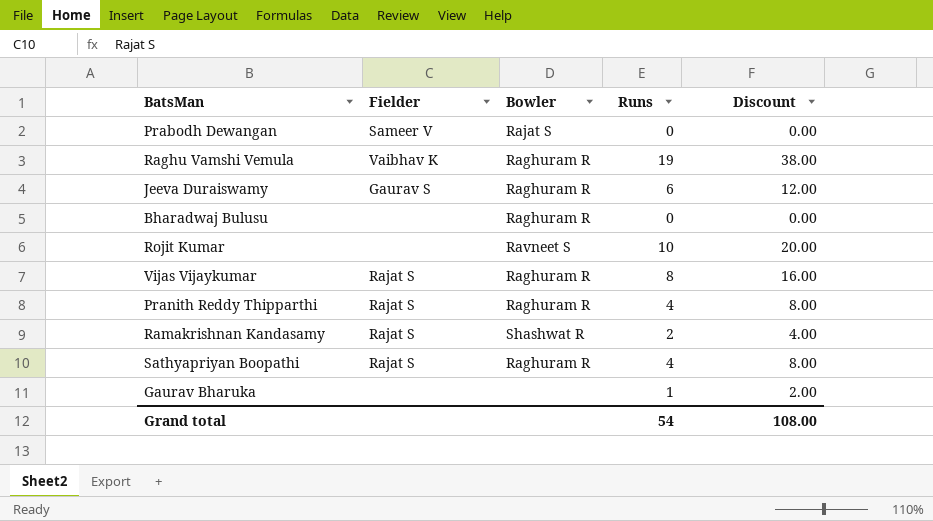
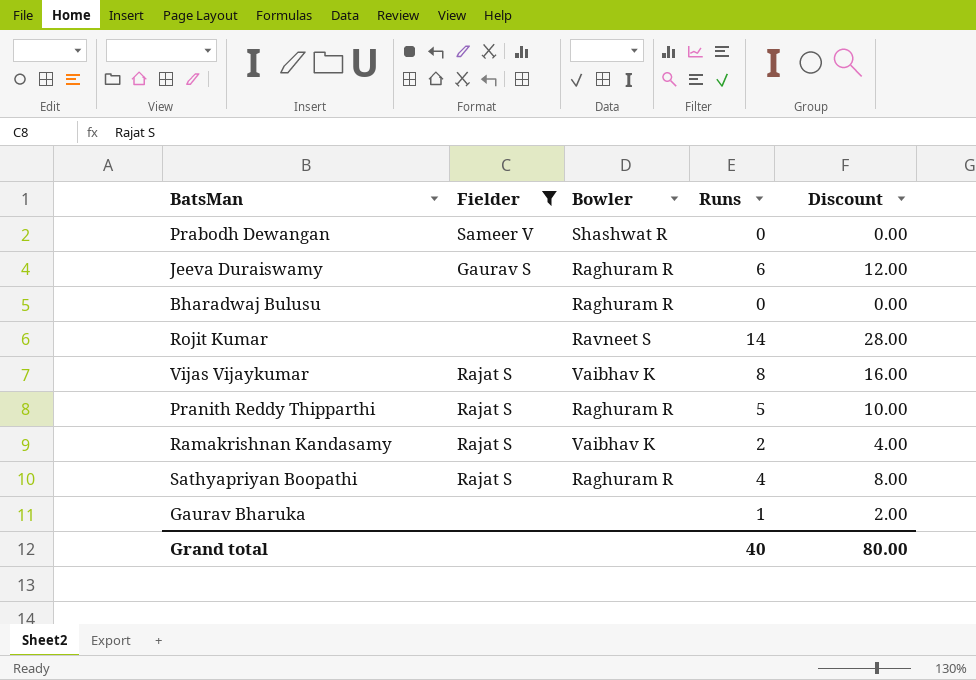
filter: none -> Fielder != Vaibhav K
Prabodh Dewangan | Bowler: Rajat S -> Shashwat R
Rojit Kumar | Runs: 10 -> 14
Rojit Kumar | Discount: 20.00 -> 28.00
Vijas Vijaykumar | Bowler: Raghuram R -> Vaibhav K
Pranith Reddy Thipparthi | Runs: 4 -> 5
Pranith Reddy Thipparthi | Discount: 8.00 -> 10.00
Ramakrishnan Kandasamy | Bowler: Shashwat R -> Vaibhav K
Grand total | Runs: 54 -> 40
Grand total | Discount: 108.00 -> 80.00

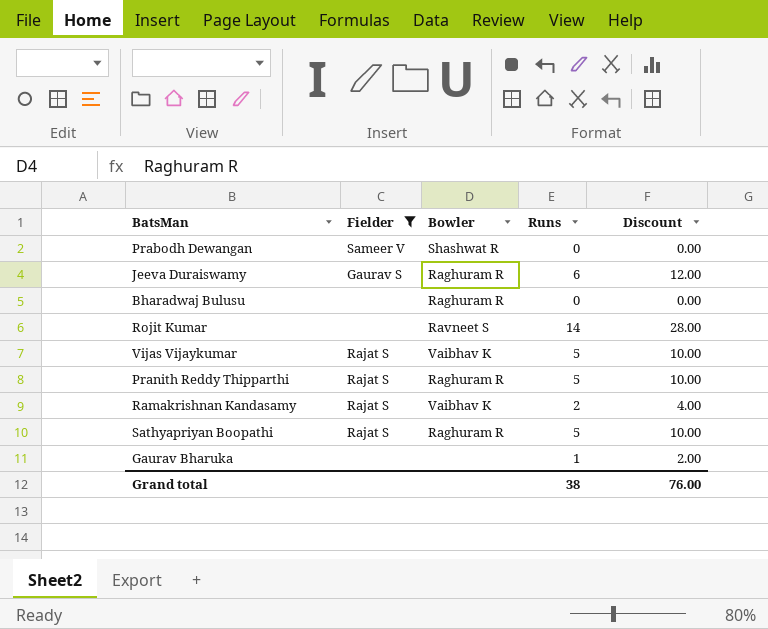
Vijas Vijaykumar | Runs: 8 -> 5
Vijas Vijaykumar | Discount: 16.00 -> 10.00
Sathyapriyan Boopathi | Runs: 4 -> 5
Sathyapriyan Boopathi | Discount: 8.00 -> 10.00
Grand total | Runs: 40 -> 38
Grand total | Discount: 80.00 -> 76.00

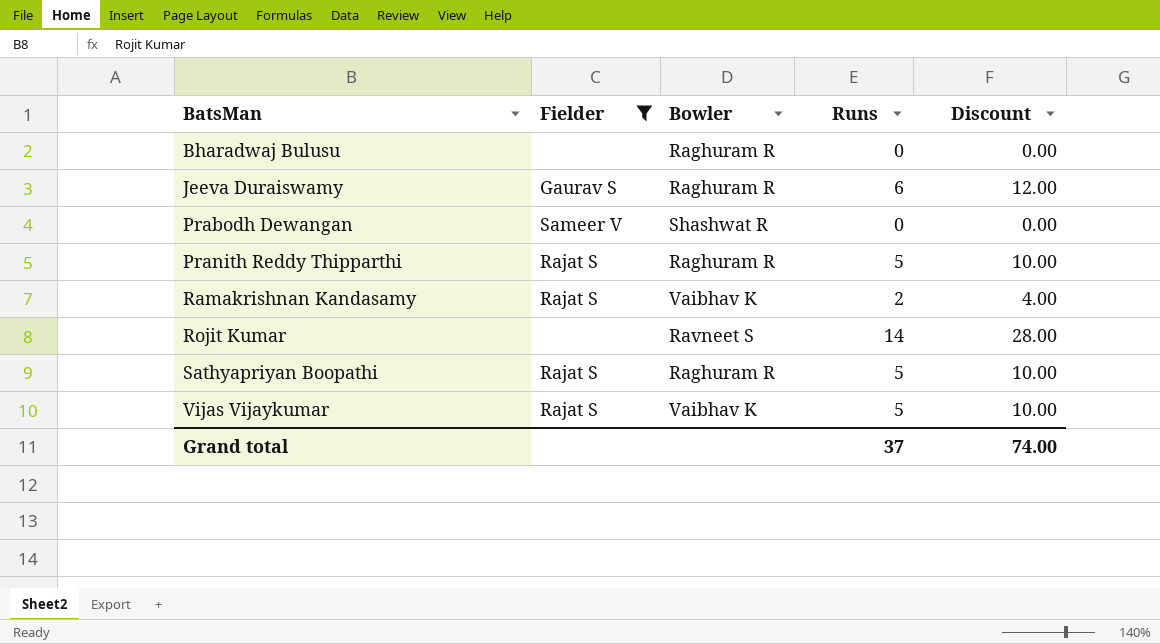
row order: none -> BatsMan ascending
row Gaurav Bharuka: none | none | 1 | 2.00 -> none
Grand total | Runs: 38 -> 37
Grand total | Discount: 76.00 -> 74.00

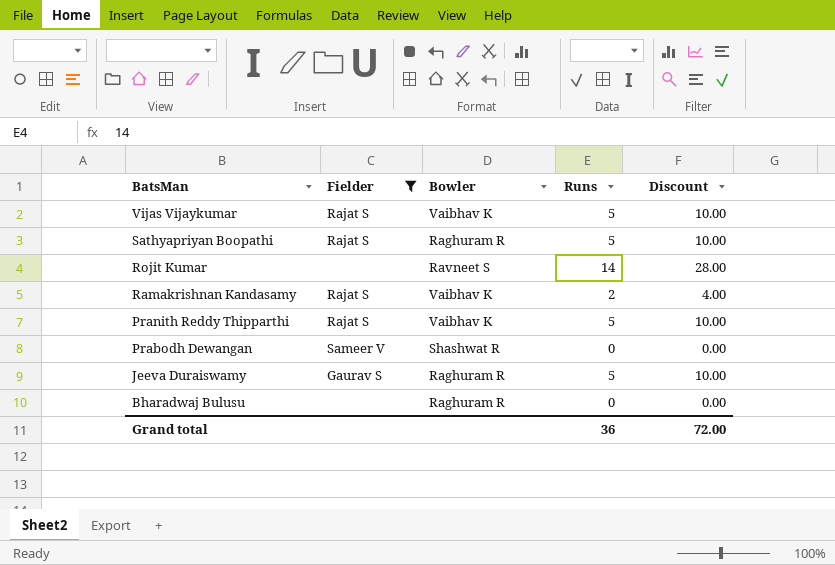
row order: BatsMan ascending -> BatsMan descending
Pranith Reddy Thipparthi | Bowler: Raghuram R -> Vaibhav K
Jeeva Duraiswamy | Runs: 6 -> 5
Jeeva Duraiswamy | Discount: 12.00 -> 10.00
Grand total | Runs: 37 -> 36
Grand total | Discount: 74.00 -> 72.00

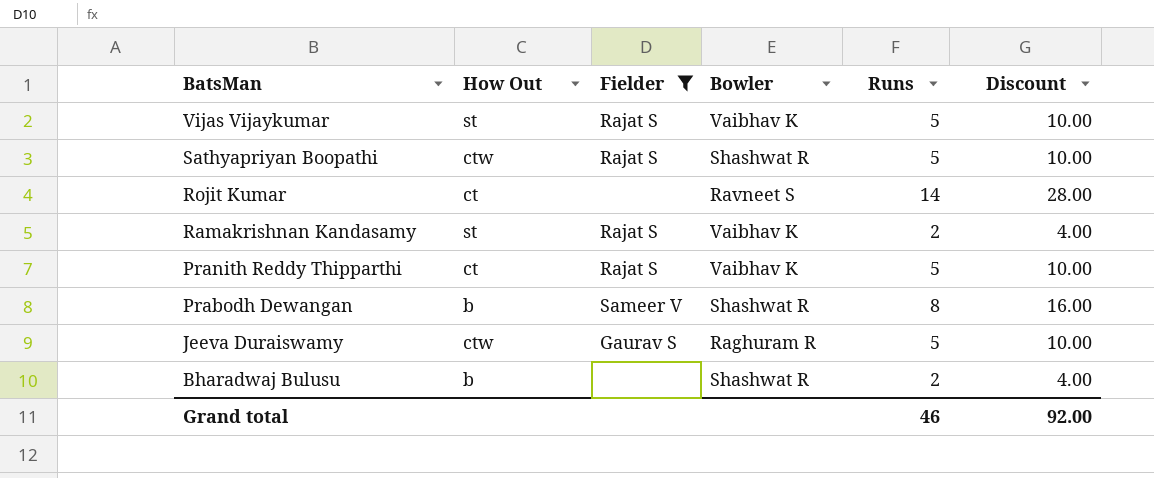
column How Out | position: none -> 2
Sathyapriyan Boopathi | Bowler: Raghuram R -> Shashwat R
Prabodh Dewangan | Runs: 0 -> 8
Prabodh Dewangan | Discount: 0.00 -> 16.00
Bharadwaj Bulusu | Bowler: Raghuram R -> Shashwat R
Bharadwaj Bulusu | Runs: 0 -> 2
Bharadwaj Bulusu | Discount: 0.00 -> 4.00
Grand total | Runs: 36 -> 46
Grand total | Discount: 72.00 -> 92.00

